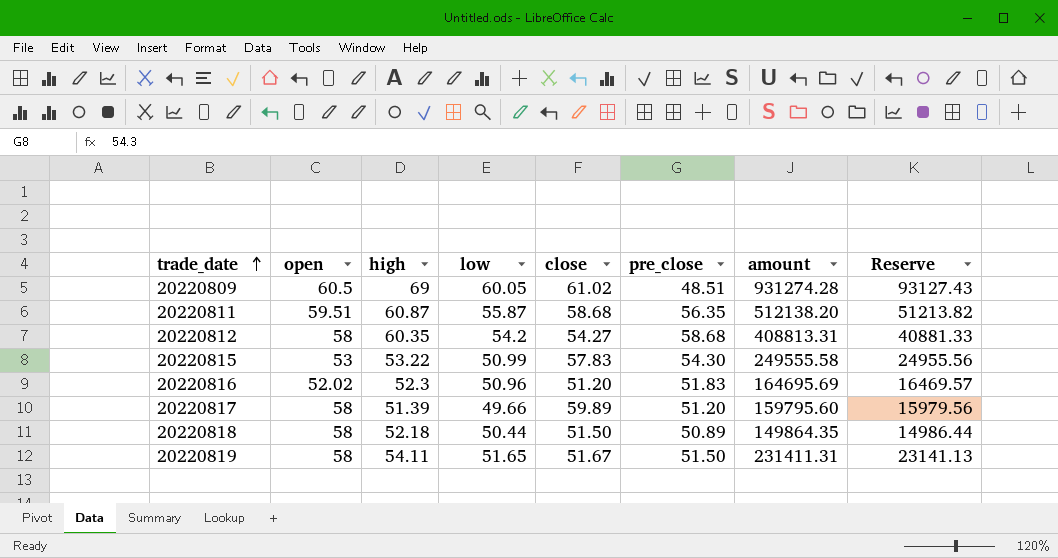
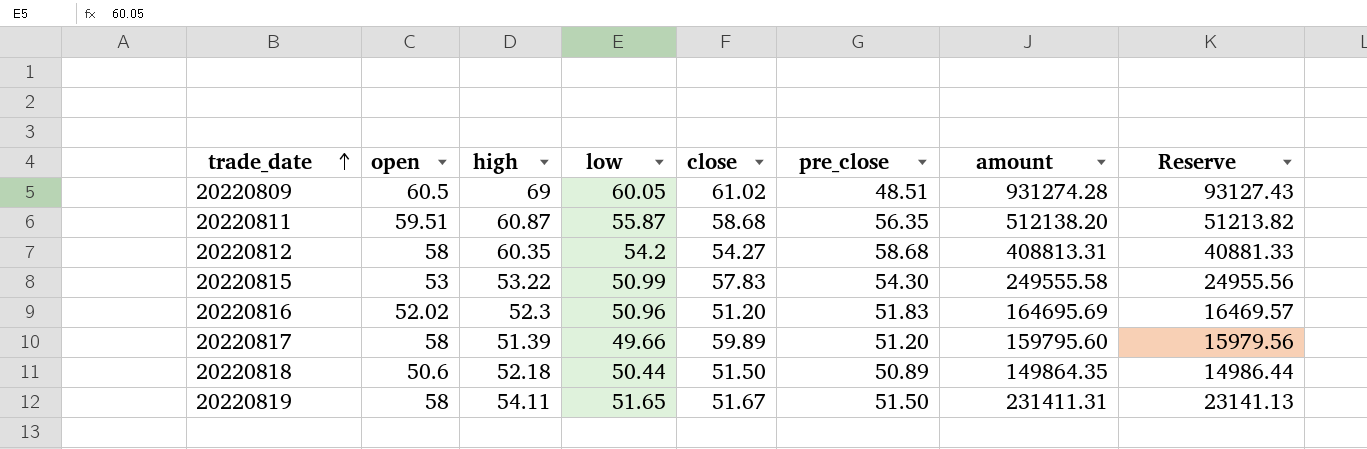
20220818 | open: 58 -> 50.6

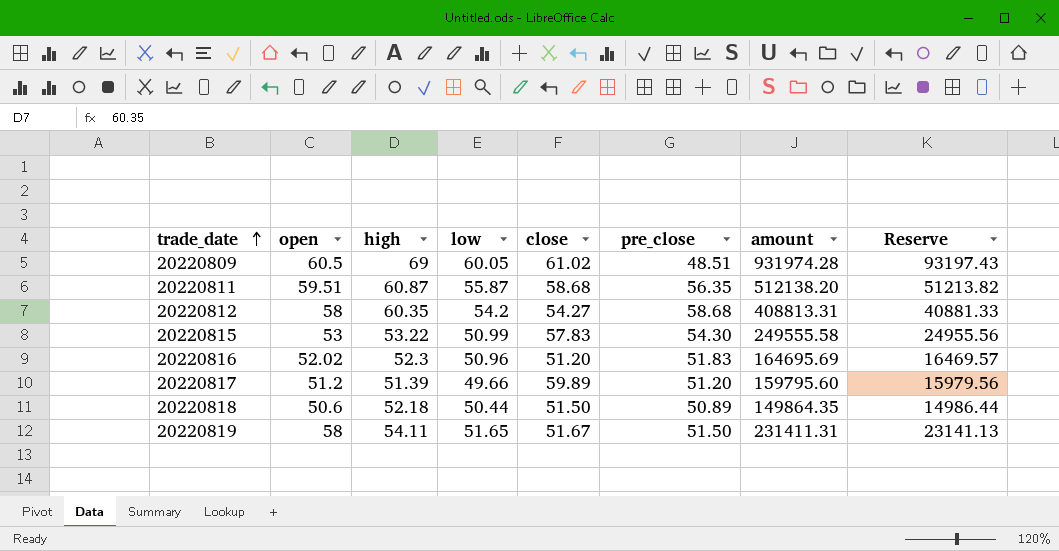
20220809 | amount: 931274.28 -> 931974.28
20220809 | Reserve: 93127.43 -> 93197.43
20220817 | open: 58 -> 51.2

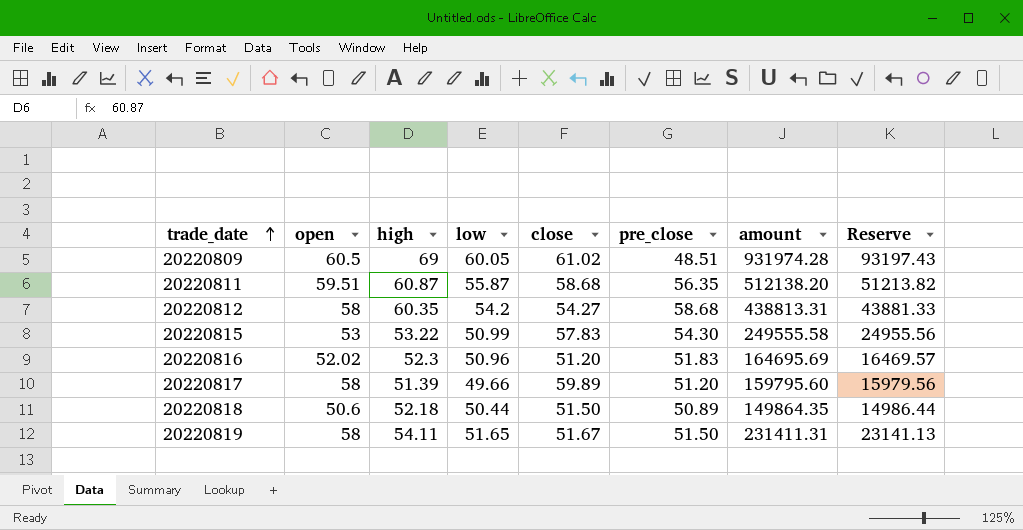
20220812 | amount: 408813.31 -> 438813.31
20220812 | Reserve: 40881.33 -> 43881.33
20220817 | open: 51.2 -> 58

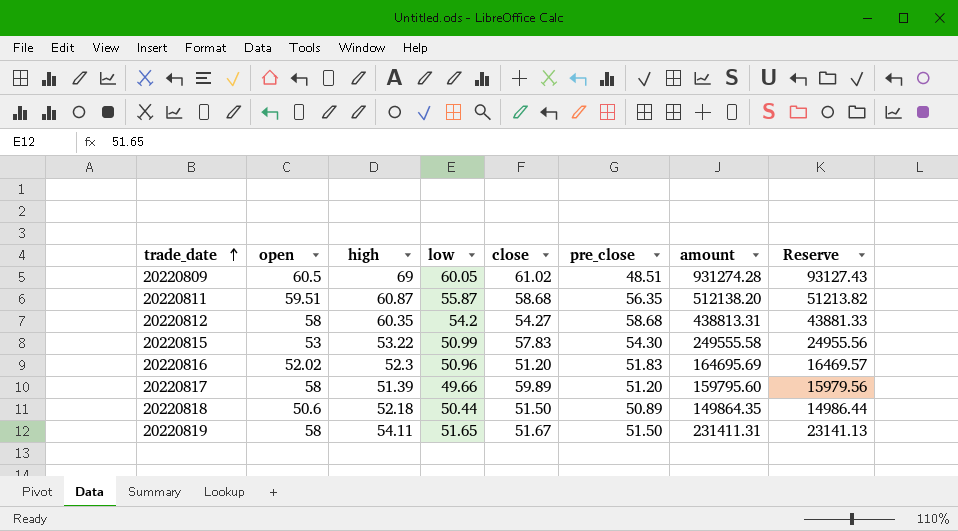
20220809 | amount: 931974.28 -> 931274.28
20220809 | Reserve: 93197.43 -> 93127.43

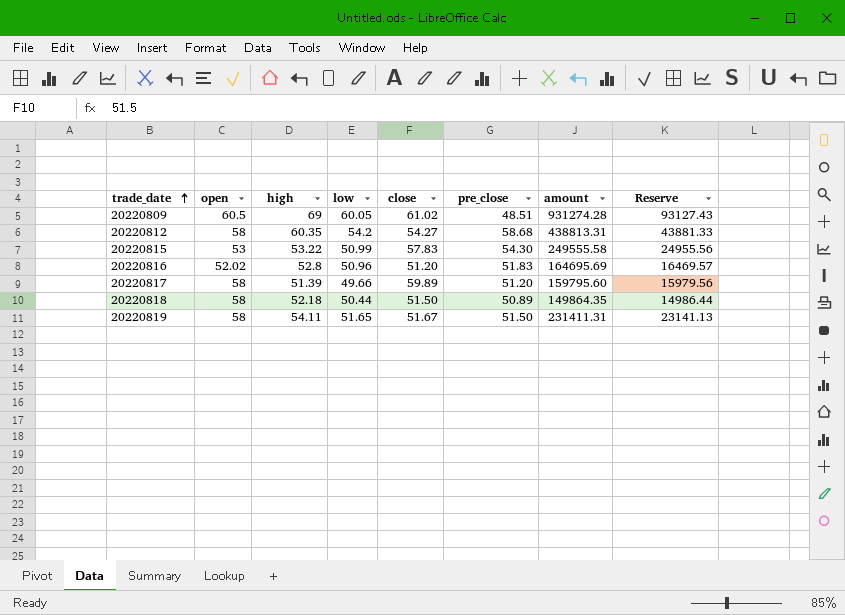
row 20220811: 59.51 | 60.87 | 55.87 | 58.68 | 56.35 | 512138.20 | 51213.82 -> none
20220816 | high: 52.3 -> 52.8
20220818 | open: 50.6 -> 58

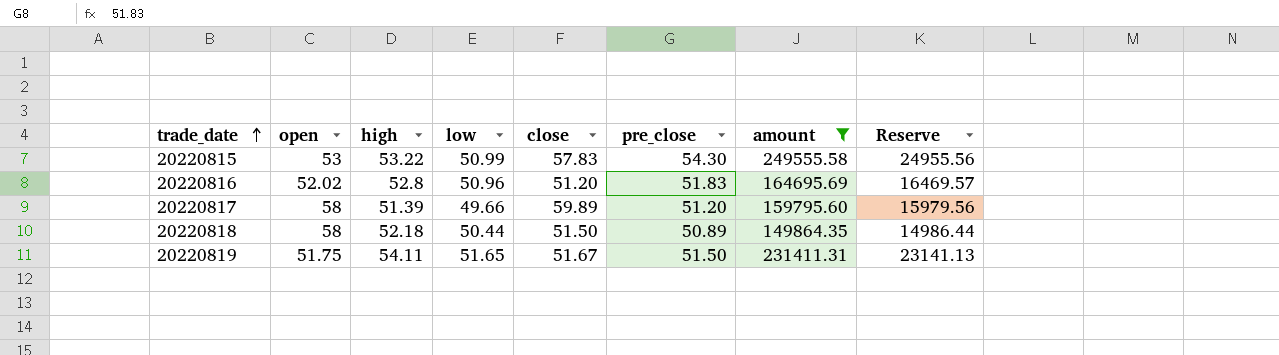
filter: none -> amount <= 249555.58
20220819 | open: 58 -> 51.75

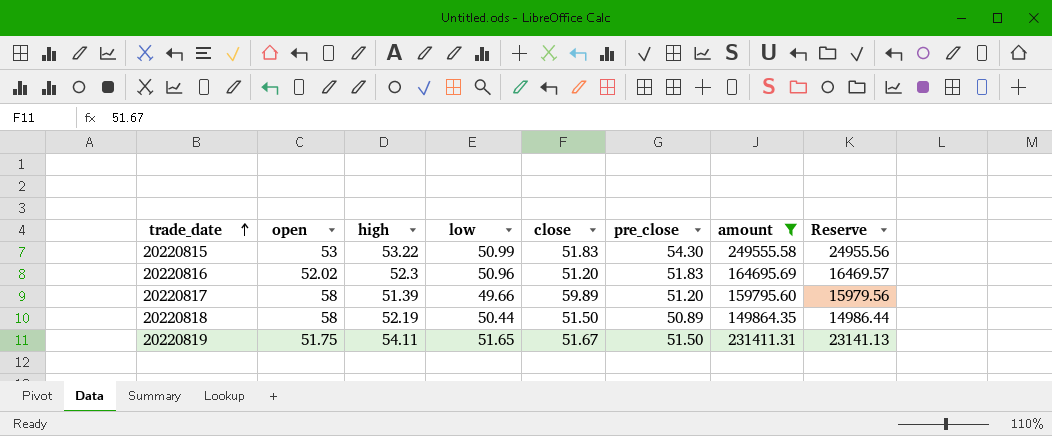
20220815 | close: 57.83 -> 51.83
20220816 | high: 52.8 -> 52.3
20220818 | high: 52.18 -> 52.19

